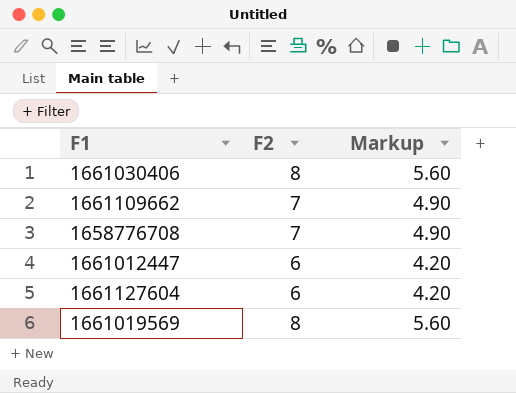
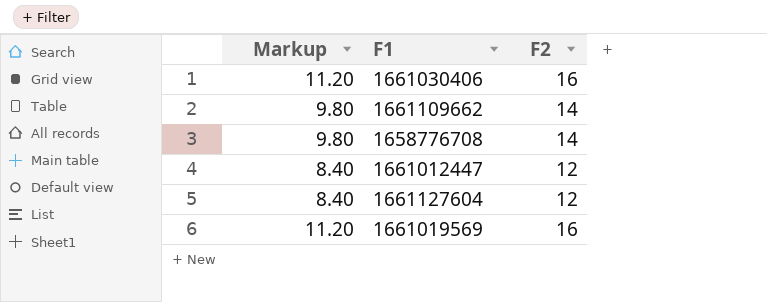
column Markup | position: 3 -> 1
1661030406 | Markup: 5.60 -> 11.20
1661030406 | F2: 8 -> 16
1661109662 | Markup: 4.90 -> 9.80
1661109662 | F2: 7 -> 14
1658776708 | Markup: 4.90 -> 9.80
1658776708 | F2: 7 -> 14
1661012447 | Markup: 4.20 -> 8.40
1661012447 | F2: 6 -> 12
1661127604 | Markup: 4.20 -> 8.40
1661127604 | F2: 6 -> 12
1661019569 | Markup: 5.60 -> 11.20
1661019569 | F2: 8 -> 16

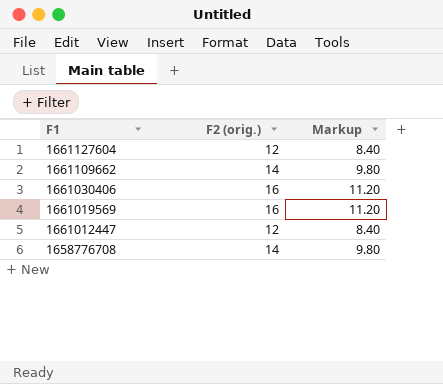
row order: none -> F1 descending
column name: F2 -> F2 (orig.)
column Markup | position: 1 -> 3

